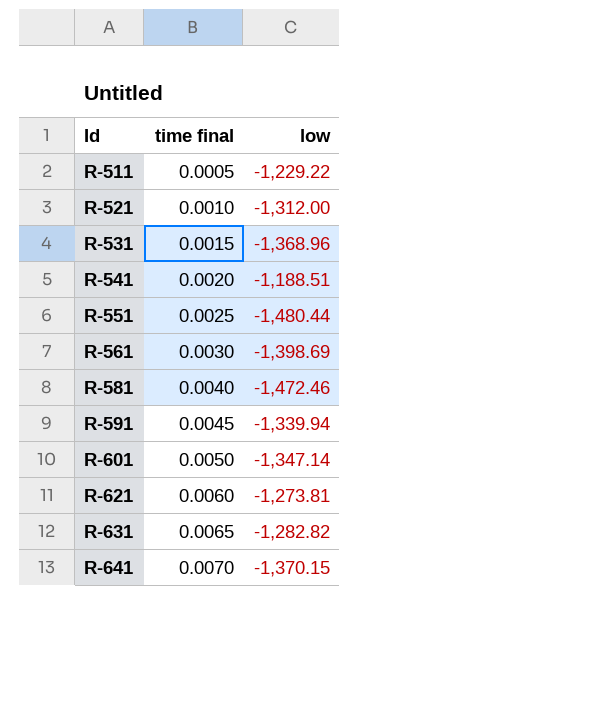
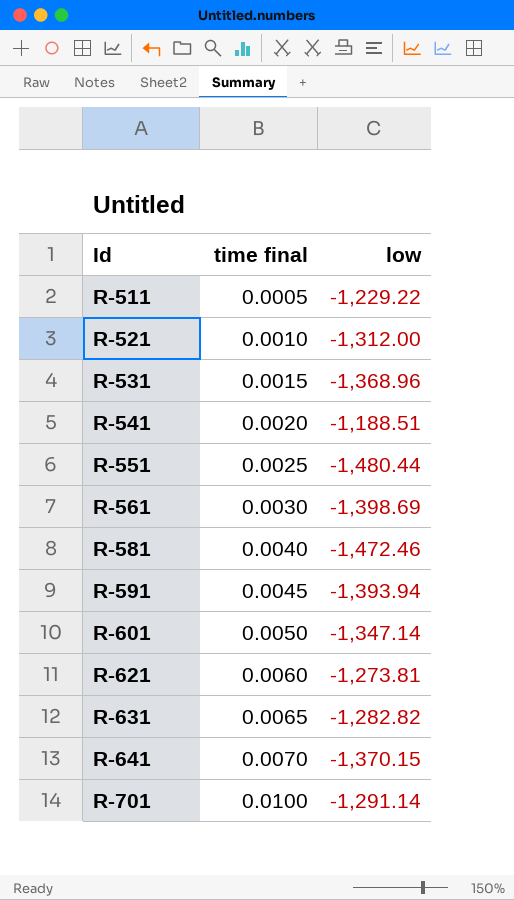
R-591 | low: -1,339.94 -> -1,393.94
row R-701: none -> 0.0100 | -1,291.14

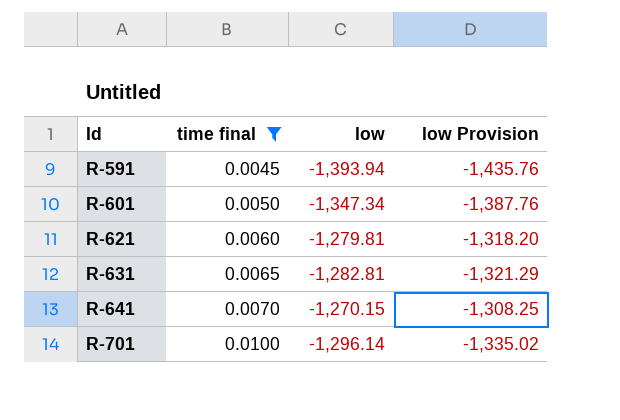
filter: none -> time final >= 0.0045
column low Provision | formula: none -> [low] * 1.03
R-601 | low: -1,347.14 -> -1,347.34
R-621 | low: -1,273.81 -> -1,279.81
R-631 | low: -1,282.82 -> -1,282.81
R-641 | low: -1,370.15 -> -1,270.15
R-701 | low: -1,291.14 -> -1,296.14

